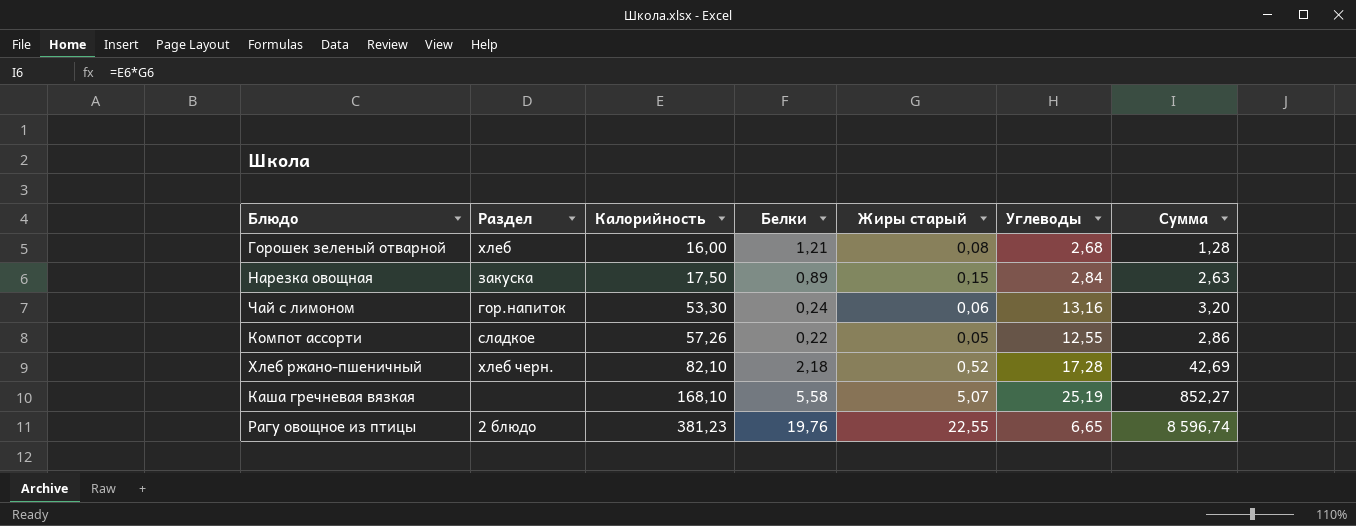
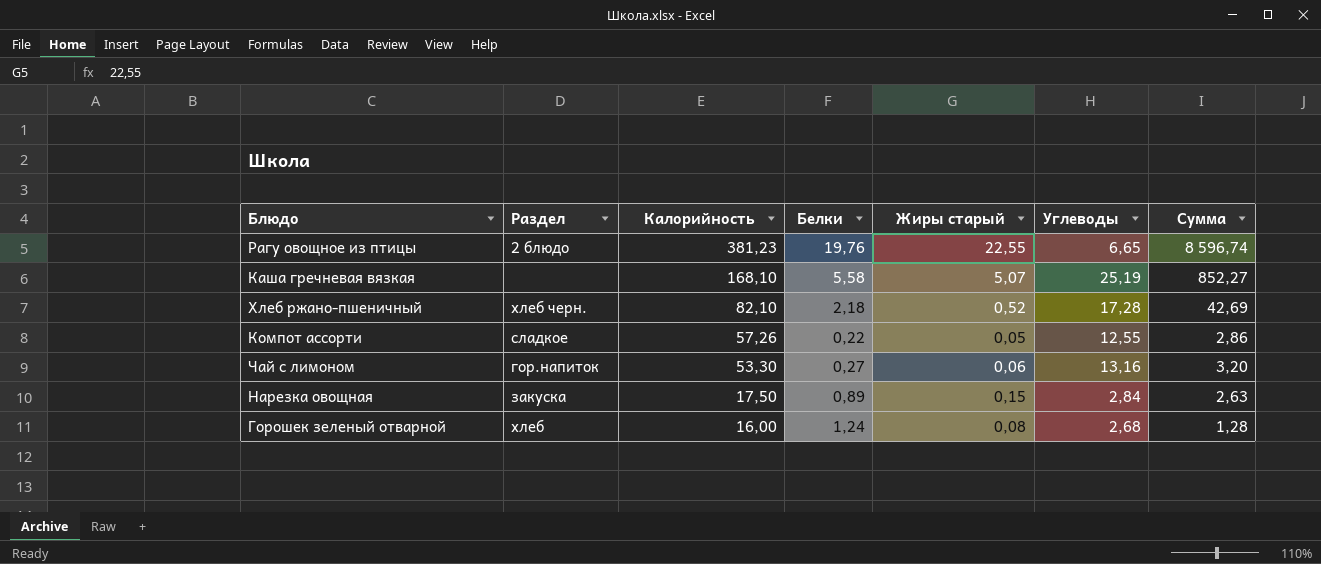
row order: Калорийность ascending -> Калорийность descending
Чай с лимоном | Белки: 0,24 -> 0,27
Горошек зеленый отварной | Белки: 1,21 -> 1,24

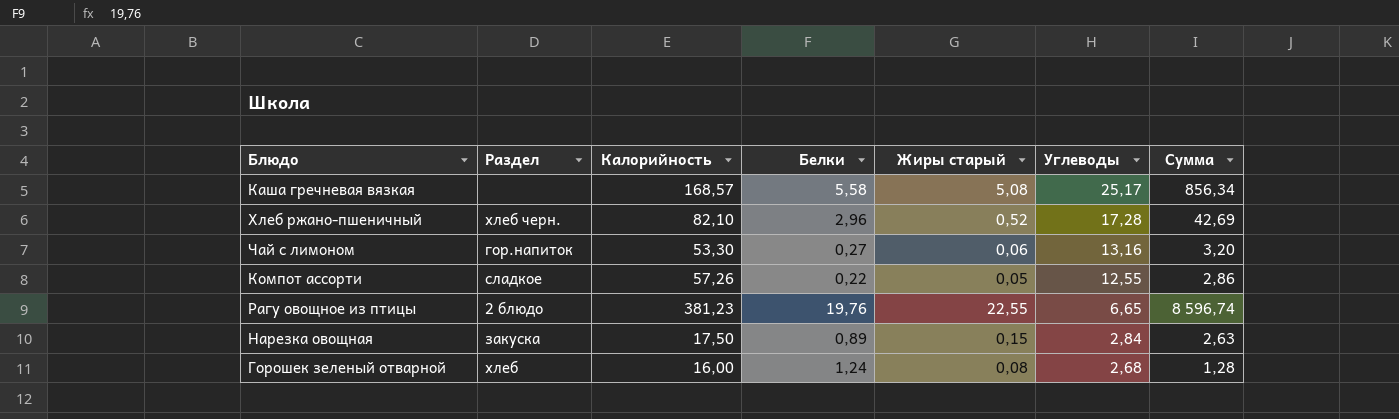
row order: Калорийность descending -> Углеводы descending
Каша гречневая вязкая | Калорийность: 168,10 -> 168,57
Каша гречневая вязкая | Жиры старый: 5,07 -> 5,08
Каша гречневая вязкая | Углеводы: 25,19 -> 25,17
Каша гречневая вязкая | Сумма: 852,27 -> 856,34
Хлеб ржано-пшеничный | Белки: 2,18 -> 2,96

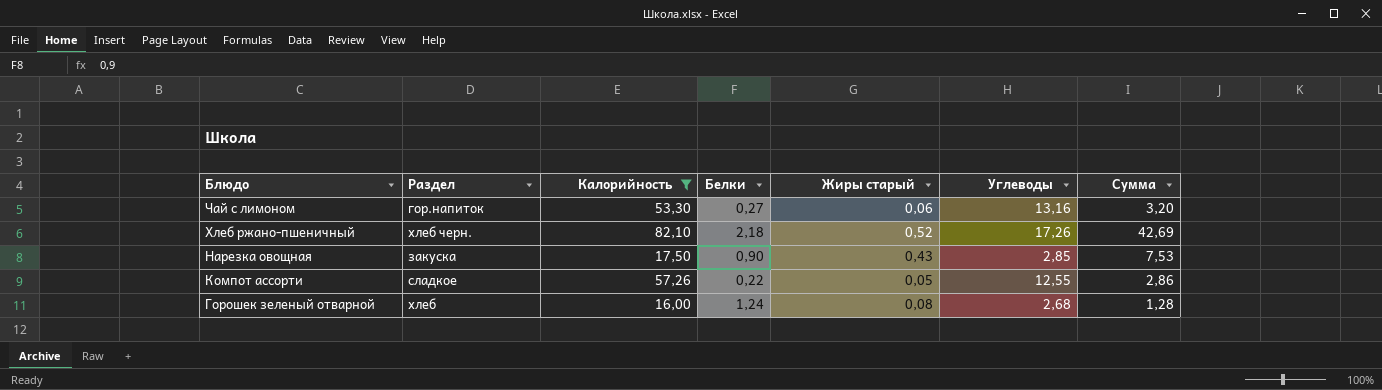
filter: none -> Калорийность <= 82,10
row order: Углеводы descending -> Блюдо descending
Хлеб ржано-пшеничный | Белки: 2,96 -> 2,18
Хлеб ржано-пшеничный | Углеводы: 17,28 -> 17,26
Нарезка овощная | Белки: 0,89 -> 0,90
Нарезка овощная | Жиры старый: 0,15 -> 0,43
Нарезка овощная | Углеводы: 2,84 -> 2,85
Нарезка овощная | Сумма: 2,63 -> 7,53

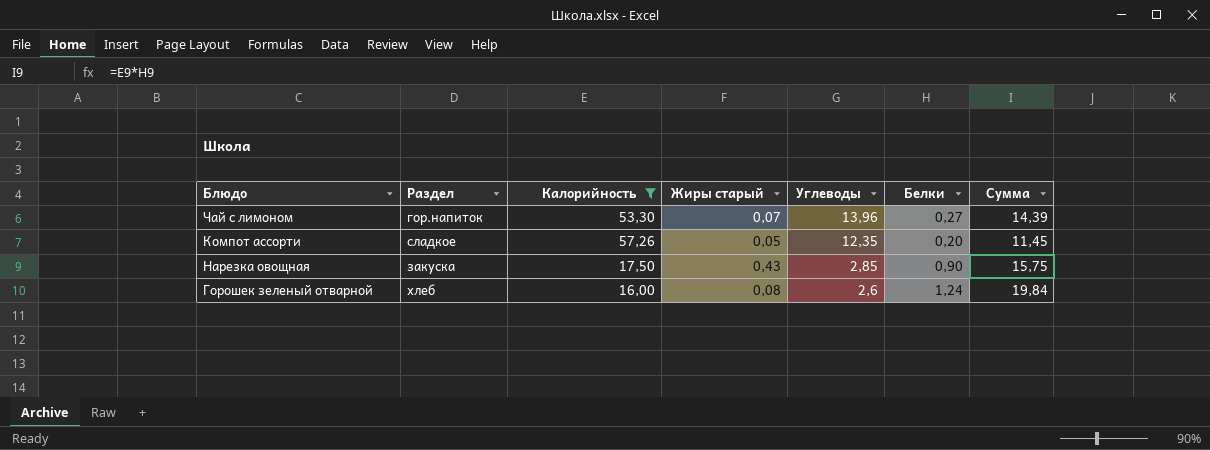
row order: Блюдо descending -> Углеводы descending
column Белки | position: 4 -> 6
column Сумма | formula: [Калорийность] * [Жиры старый] -> [Калорийность] * [Белки]
row Хлеб ржано-пшеничный: хлеб черн. | 82,10 | 2,18 | 0,52 | 17,26 | 42,69 -> none
Чай с лимоном | Жиры старый: 0,06 -> 0,07
Чай с лимоном | Углеводы: 13,16 -> 13,96
Компот ассорти | Углеводы: 12,55 -> 12,35
Компот ассорти | Белки: 0,22 -> 0,20
Горошек зеленый отварной | Углеводы: 2,68 -> 2,6

